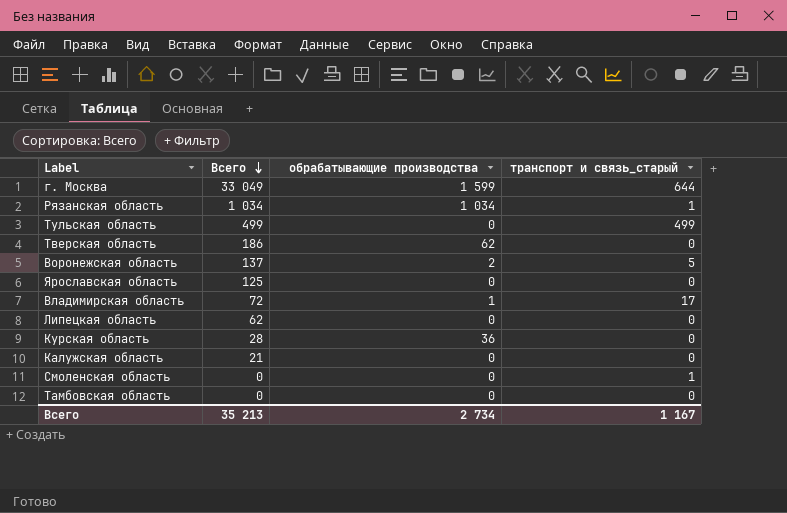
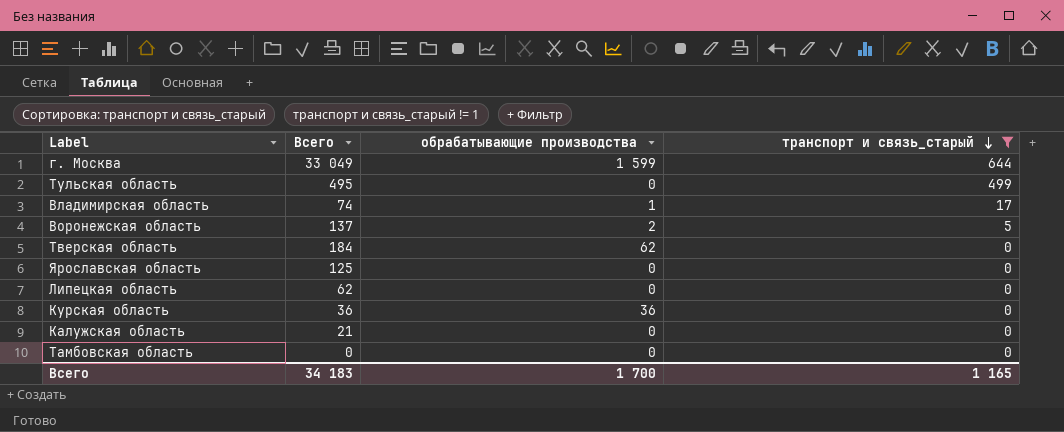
filter: none -> транспорт и связь_старый != 1
row order: Всего descending -> транспорт и связь_старый descending
Тульская область | Всего: 499 -> 495
Владимирская область | Всего: 72 -> 74
Тверская область | Всего: 186 -> 184
Курская область | Всего: 28 -> 36
Всего | Всего: 35 213 -> 34 183
Всего | обрабатывающие производства: 2 734 -> 1 700
Всего | транспорт и связь_старый: 1 167 -> 1 165

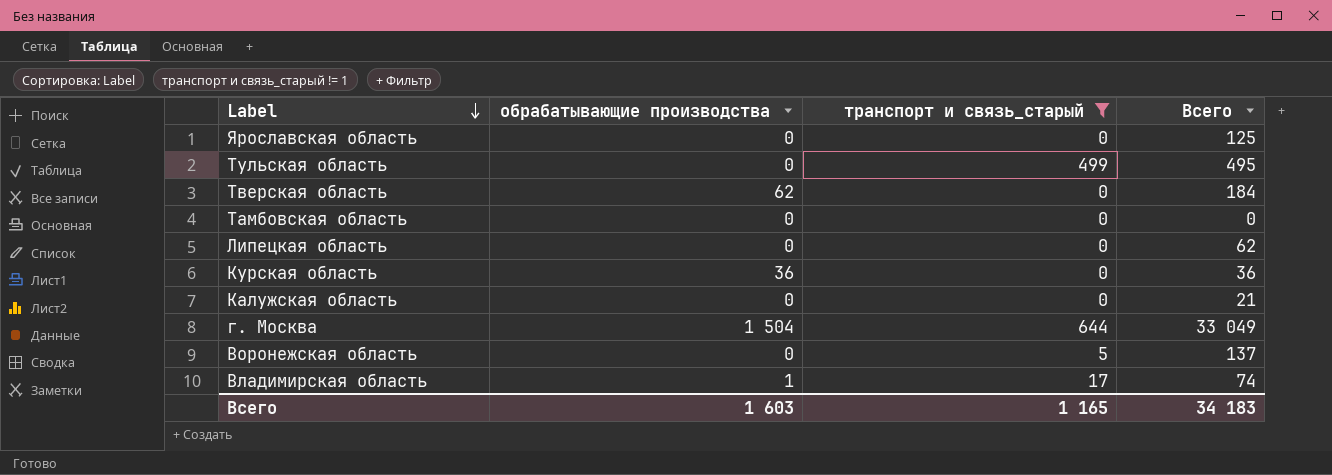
row order: транспорт и связь_старый descending -> Label descending
column Всего | position: 2 -> 4
г. Москва | обрабатывающие производства: 1 599 -> 1 504
Воронежская область | обрабатывающие производства: 2 -> 0
Всего | обрабатывающие производства: 1 700 -> 1 603

